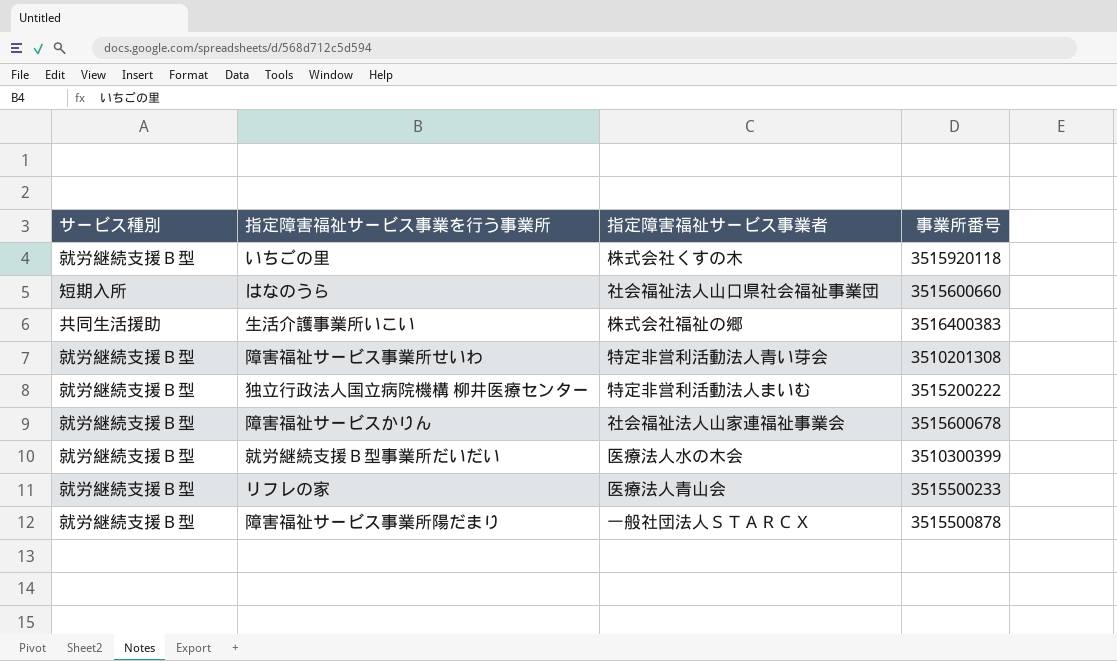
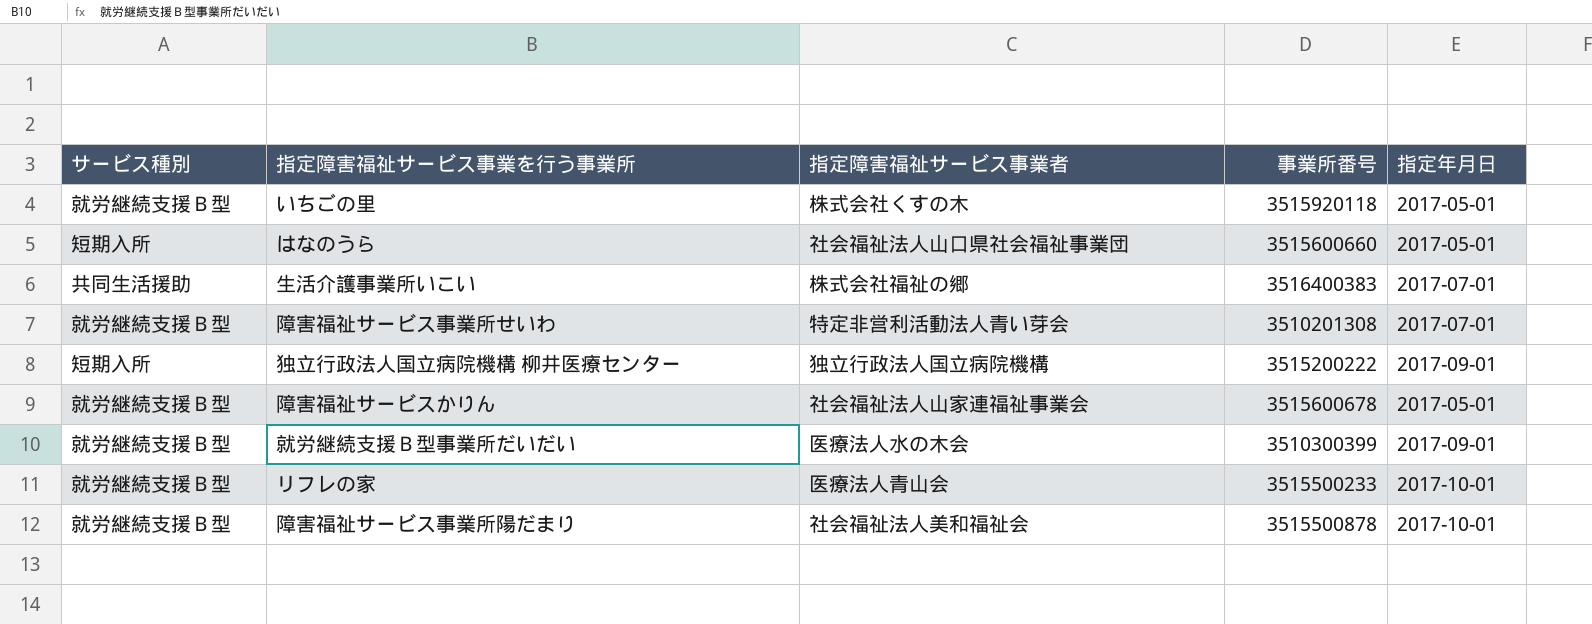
column 指定年月日 | position: none -> 5
独立行政法人国立病院機構 柳井医療センター | サービス種別: 就労継続支援Ｂ型 -> 短期入所
独立行政法人国立病院機構 柳井医療センター | 指定障害福祉サービス事業者: 特定非営利活動法人まいむ -> 独立行政法人国立病院機構
障害福祉サービス事業所陽だまり | 指定障害福祉サービス事業者: 一般社団法人ＳＴＡＲＣＸ -> 社会福祉法人美和福祉会

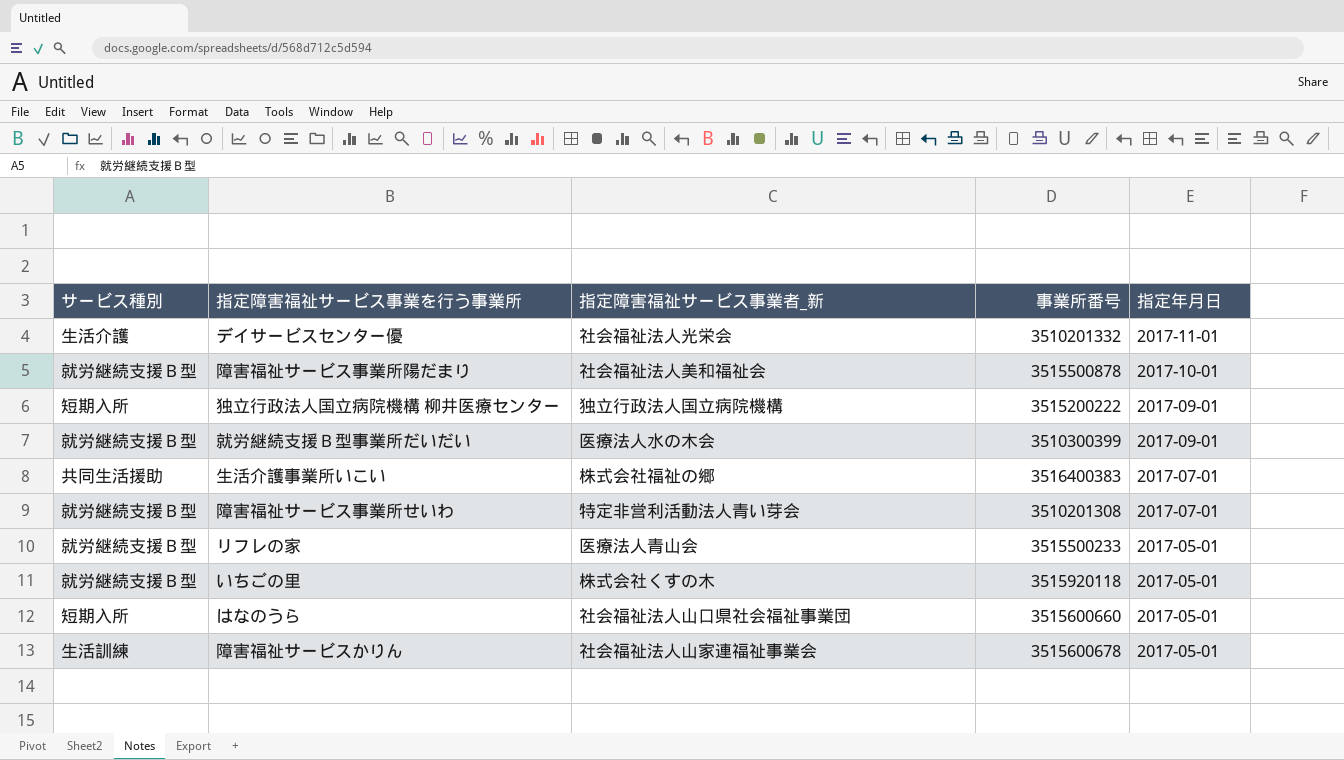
row order: none -> 指定年月日 descending
column name: 指定障害福祉サービス事業者 -> 指定障害福祉サービス事業者_新
row デイサービスセンター優: none -> 生活介護 | 社会福祉法人光栄会 | 3510201332 | 2017-11-01
リフレの家 | 指定年月日: 2017-10-01 -> 2017-05-01
障害福祉サービスかりん | サービス種別: 就労継続支援Ｂ型 -> 生活訓練

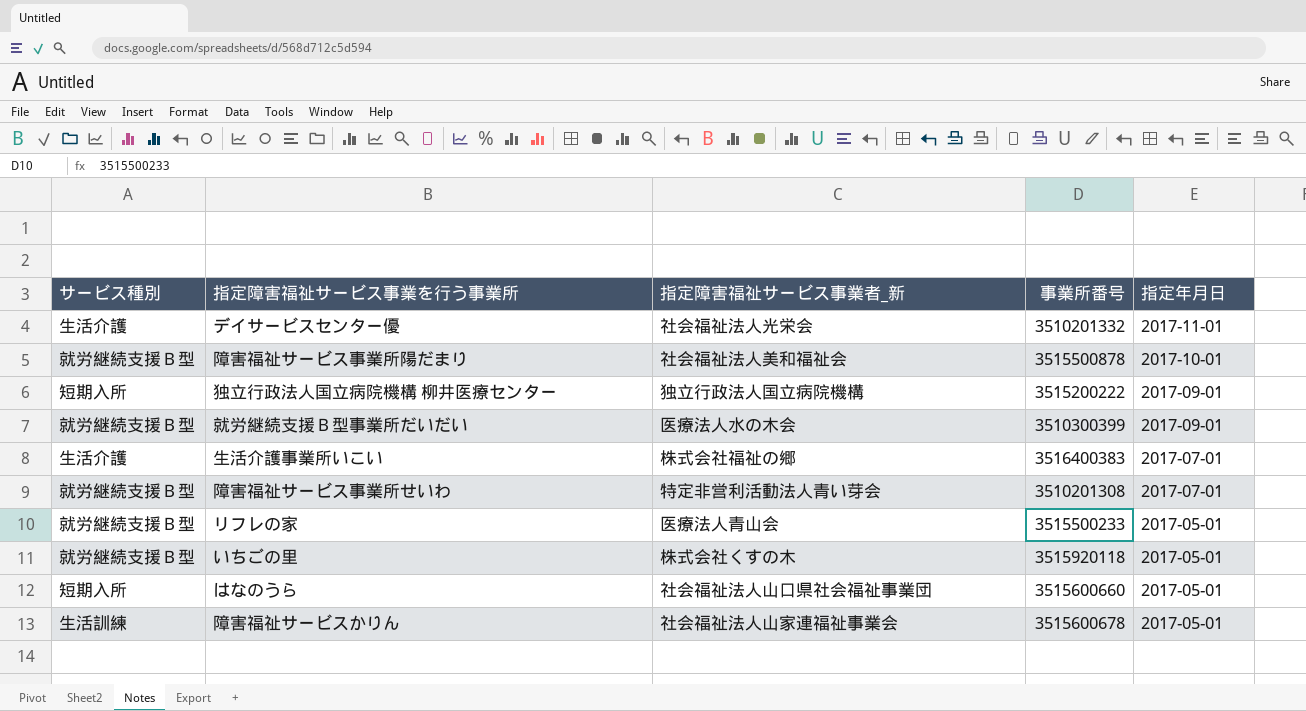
生活介護事業所いこい | サービス種別: 共同生活援助 -> 生活介護

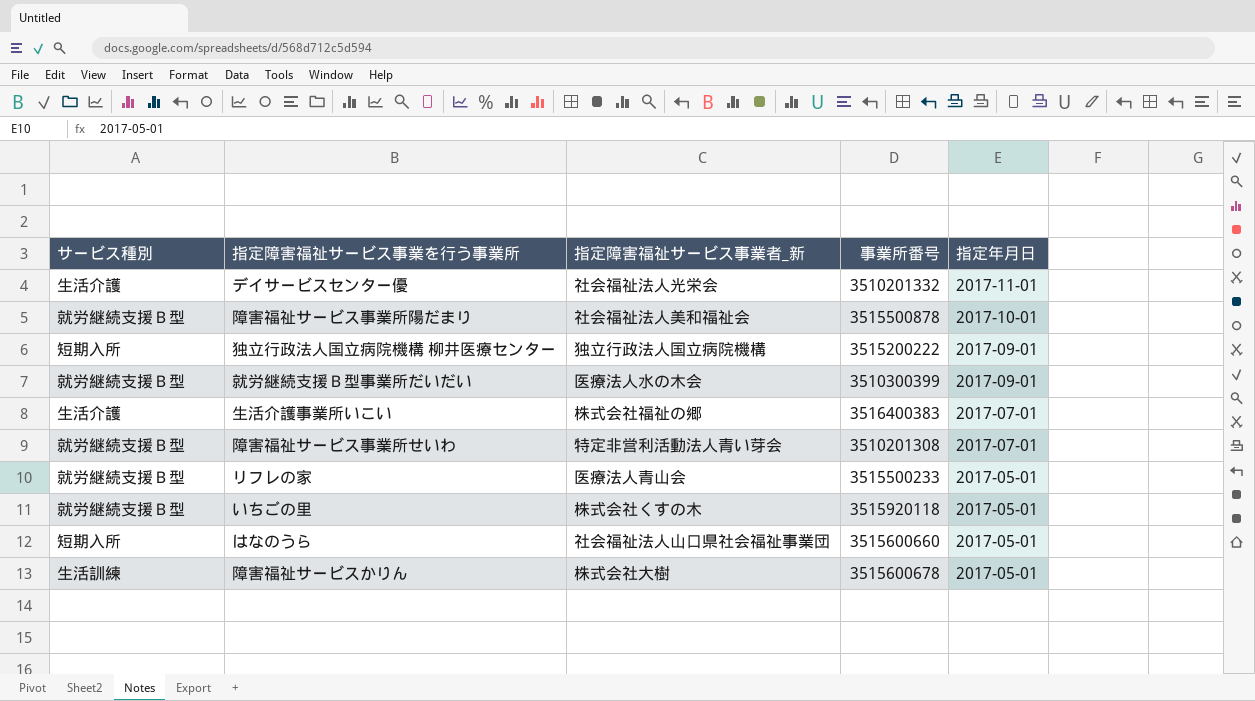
障害福祉サービスかりん | 指定障害福祉サービス事業者_新: 社会福祉法人山家連福祉事業会 -> 株式会社大樹

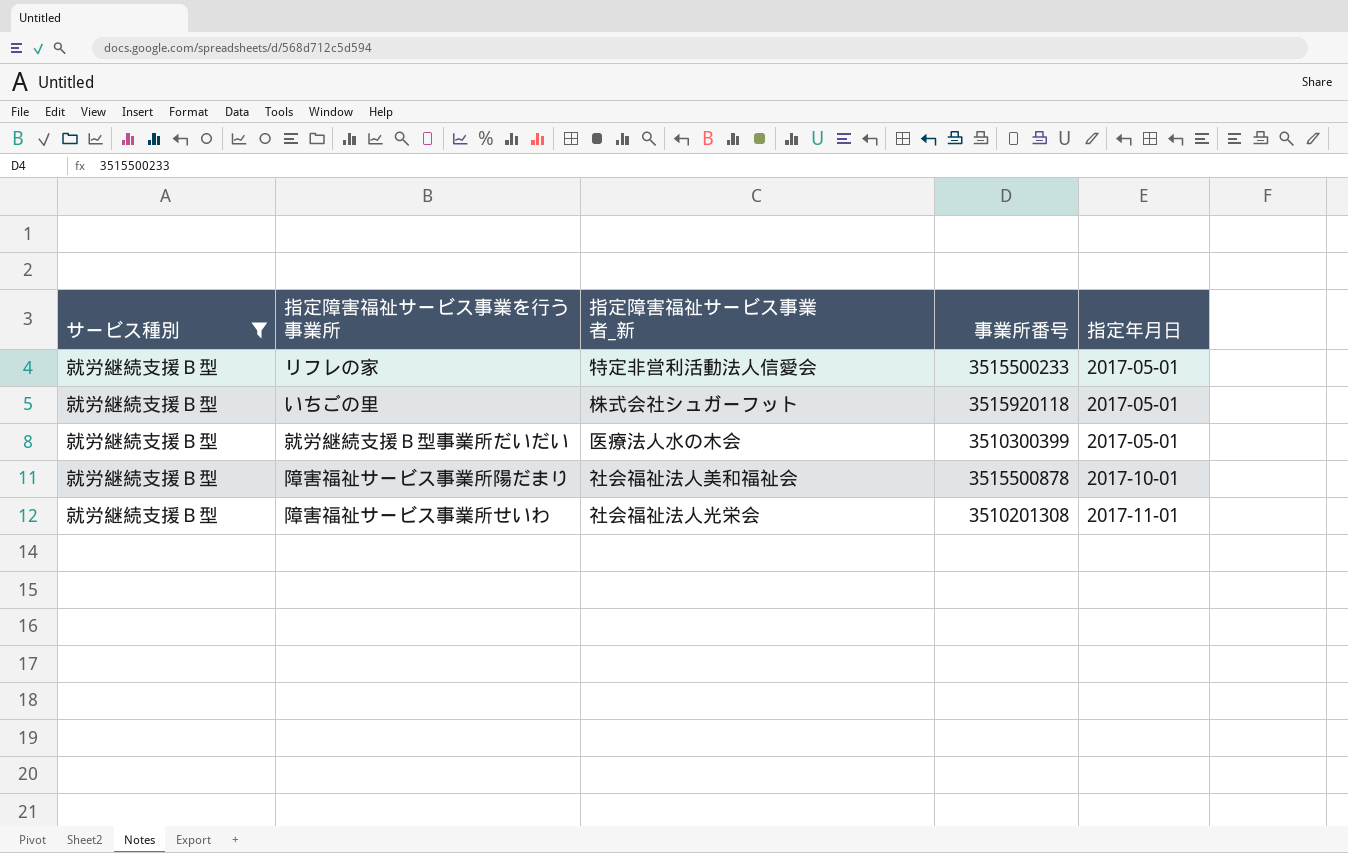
filter: none -> サービス種別 = 就労継続支援Ｂ型
row order: 指定年月日 descending -> 指定年月日 ascending
リフレの家 | 指定障害福祉サービス事業者_新: 医療法人青山会 -> 特定非営利活動法人信愛会
いちごの里 | 指定障害福祉サービス事業者_新: 株式会社くすの木 -> 株式会社シュガーフット
就労継続支援Ｂ型事業所だいだい | 指定年月日: 2017-09-01 -> 2017-05-01
障害福祉サービス事業所せいわ | 指定障害福祉サービス事業者_新: 特定非営利活動法人青い芽会 -> 社会福祉法人光栄会
障害福祉サービス事業所せいわ | 指定年月日: 2017-07-01 -> 2017-11-01

